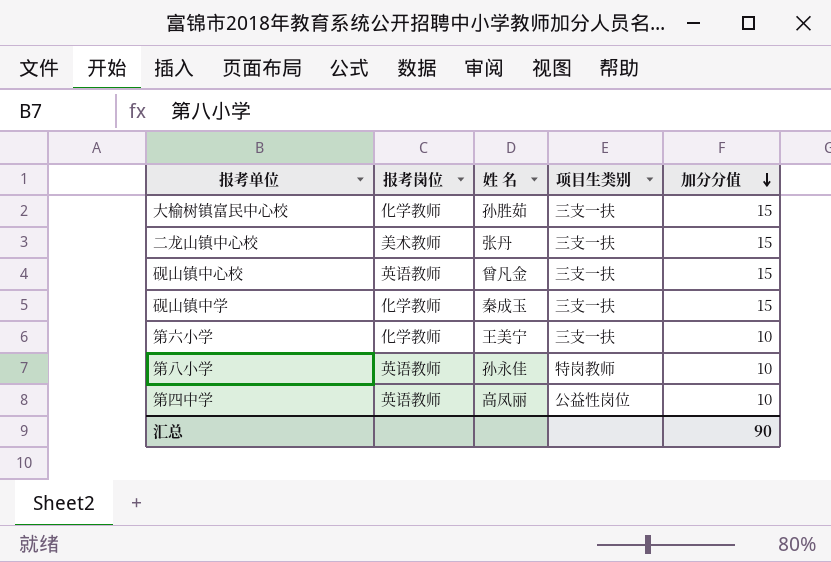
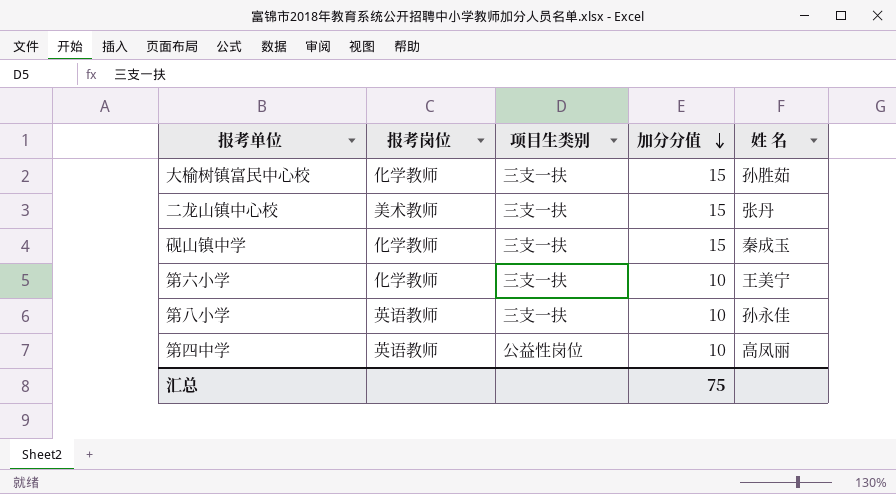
column 姓 名 | position: 3 -> 5
row 砚山镇中心校: 英语教师 | 曾凡金 | 三支一扶 | 15 -> none
第八小学 | 项目生类别: 特岗教师 -> 三支一扶
汇总 | 加分分值: 90 -> 75

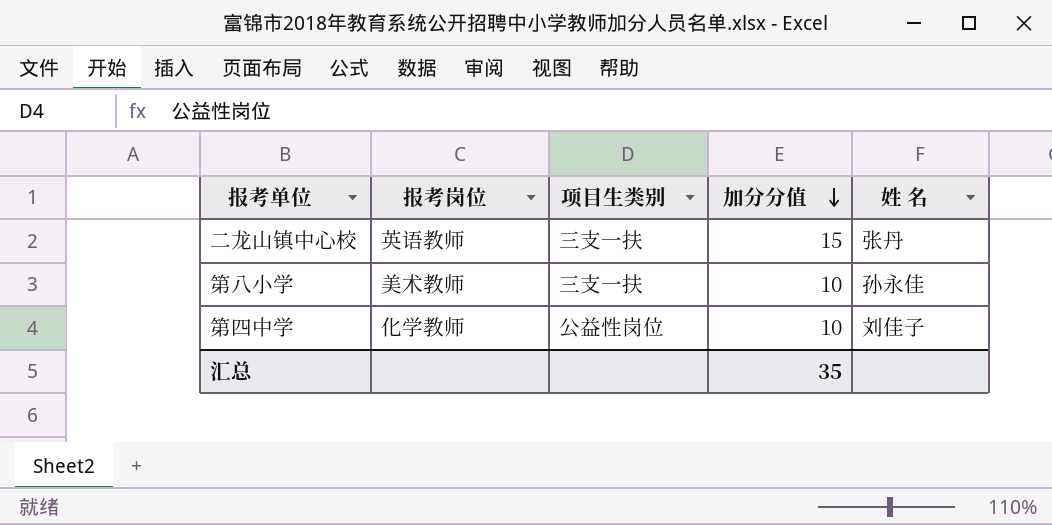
row 大榆树镇富民中心校: 化学教师 | 三支一扶 | 15 | 孙胜茹 -> none
row 砚山镇中学: 化学教师 | 三支一扶 | 15 | 秦成玉 -> none
row 第六小学: 化学教师 | 三支一扶 | 10 | 王美宁 -> none
二龙山镇中心校 | 报考岗位: 美术教师 -> 英语教师
第八小学 | 报考岗位: 英语教师 -> 美术教师
第四中学 | 报考岗位: 英语教师 -> 化学教师
第四中学 | 姓 名: 高凤丽 -> 刘佳子
汇总 | 加分分值: 75 -> 35

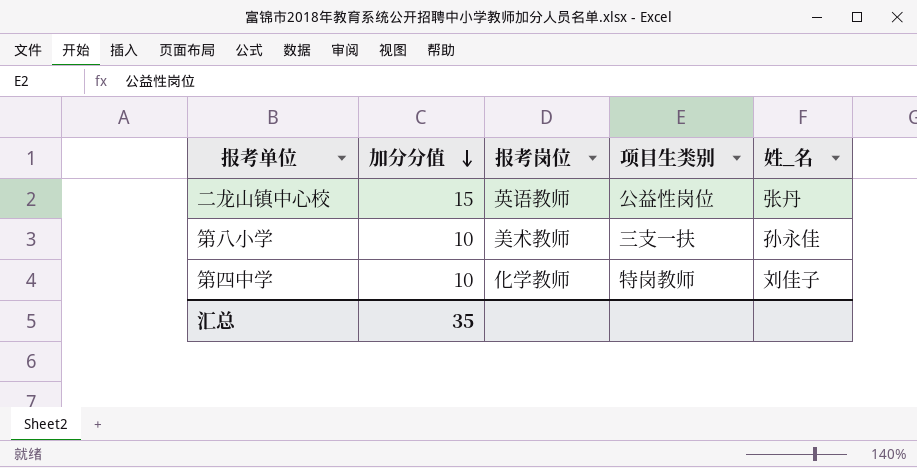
column 加分分值 | position: 4 -> 2
column name: 姓 名 -> 姓_名
二龙山镇中心校 | 项目生类别: 三支一扶 -> 公益性岗位
第四中学 | 项目生类别: 公益性岗位 -> 特岗教师

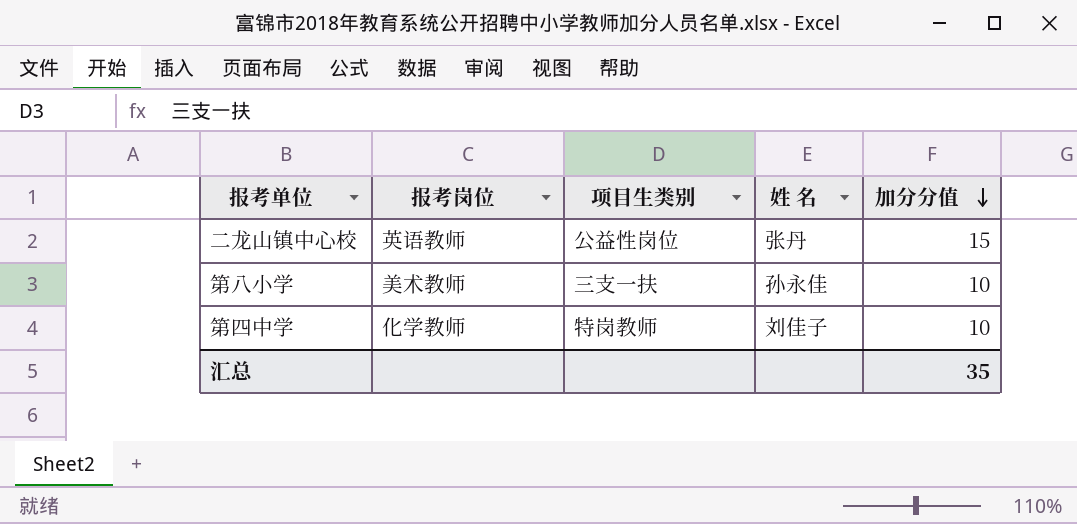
column name: 姓_名 -> 姓 名
column 加分分值 | position: 2 -> 5

